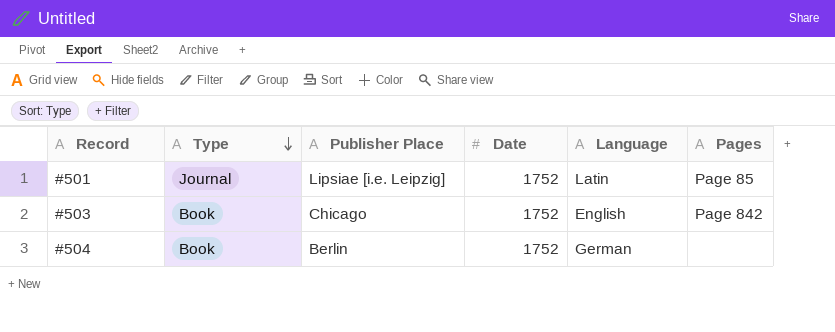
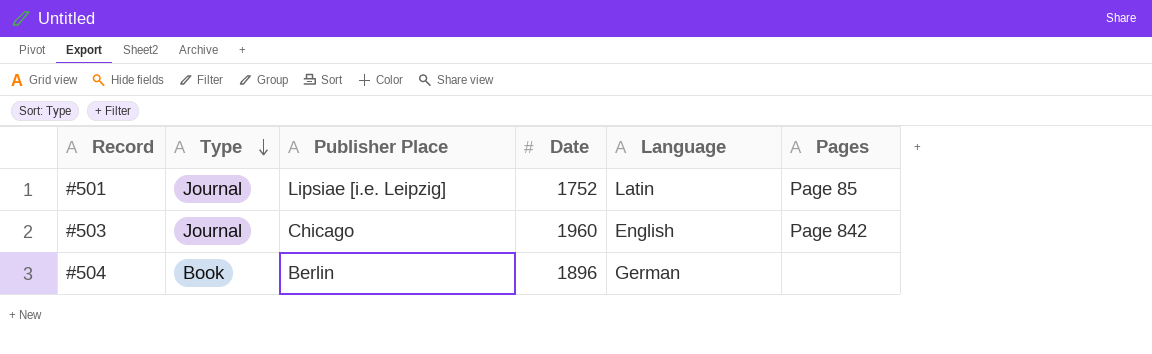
#503 | Type: Book -> Journal
#503 | Date: 1752 -> 1960
#504 | Date: 1752 -> 1896

